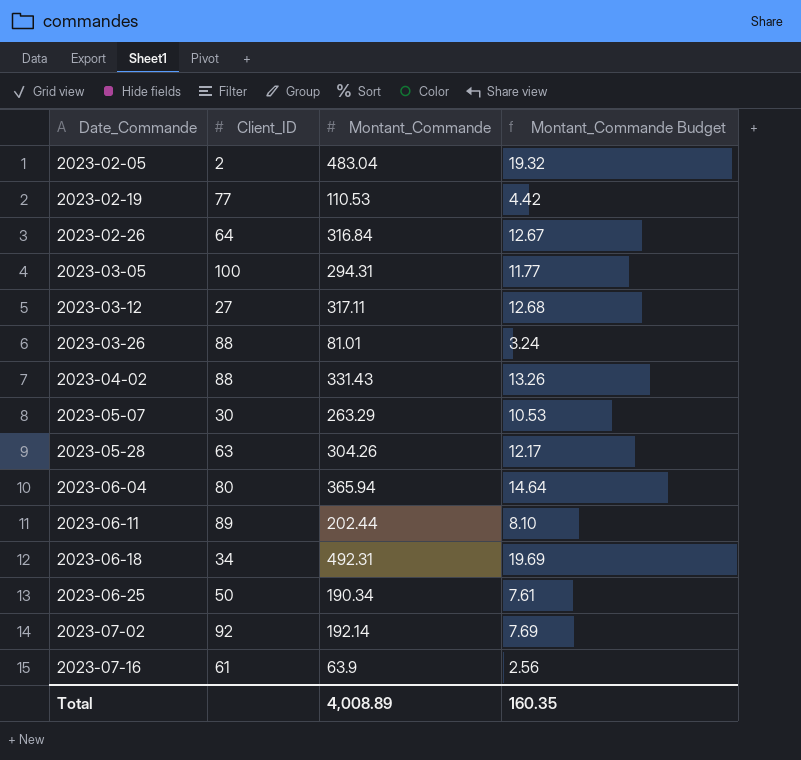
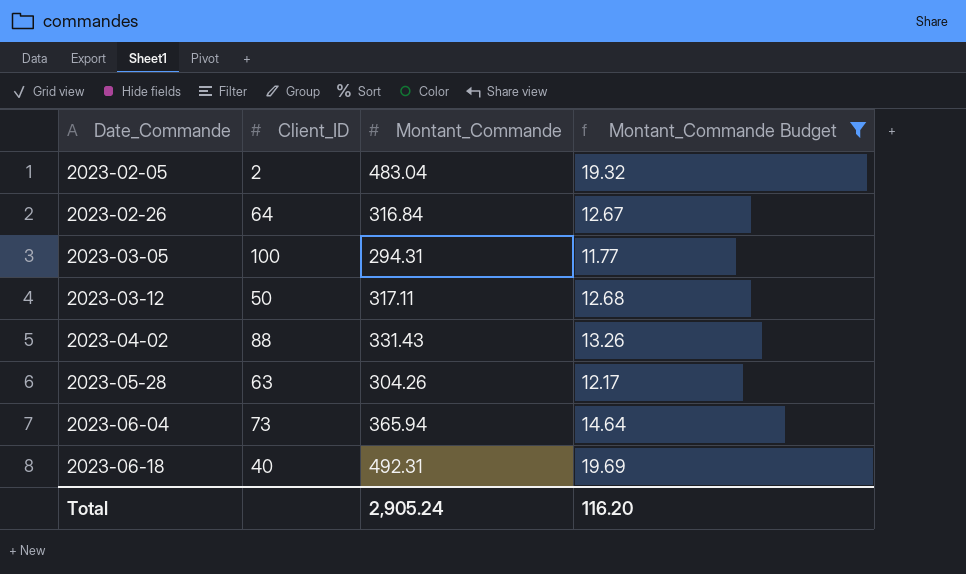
filter: none -> Montant_Commande Budget >= 11.77
2023-03-12 | Client_ID: 27 -> 50
2023-06-04 | Client_ID: 80 -> 73
2023-06-18 | Client_ID: 34 -> 40
Total | Montant_Commande: 4,008.89 -> 2,905.24
Total | Montant_Commande Budget: 160.35 -> 116.20

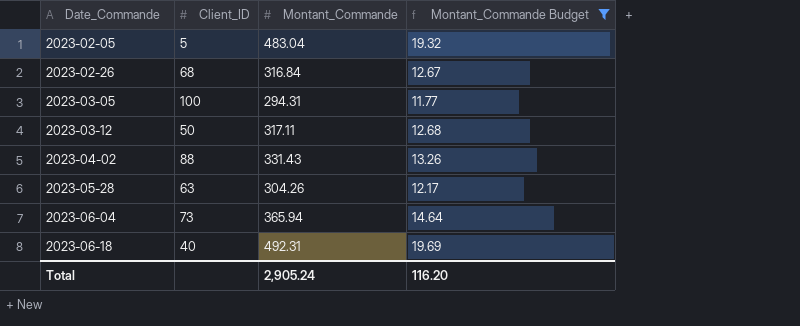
2023-02-05 | Client_ID: 2 -> 5
2023-02-26 | Client_ID: 64 -> 68

